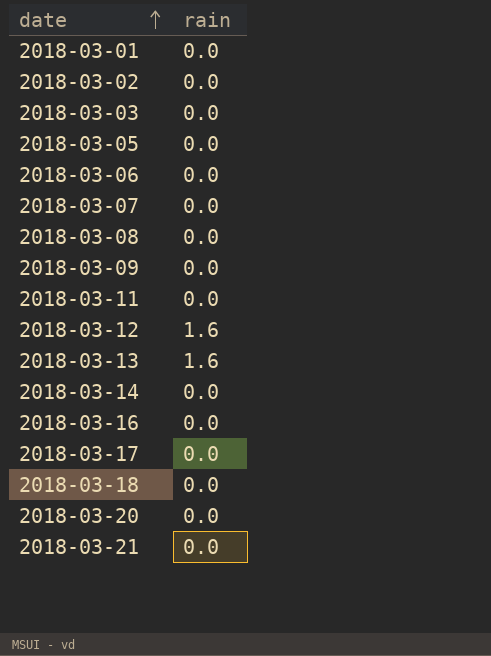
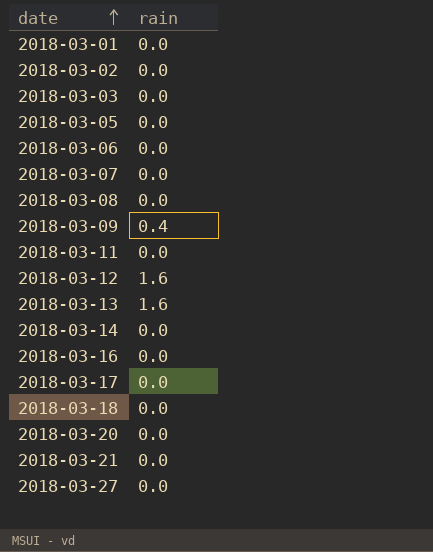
2018-03-09 | rain: 0.0 -> 0.4
row 2018-03-27: none -> 0.0

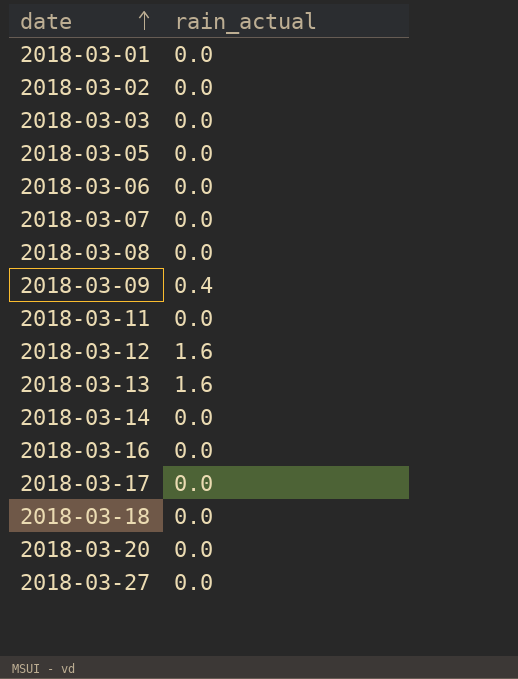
column name: rain -> rain_actual
row 2018-03-21: 0.0 -> none

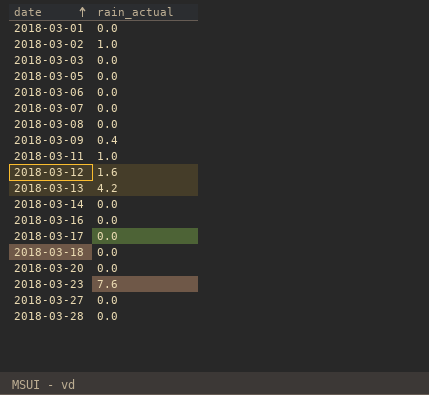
2018-03-02 | rain_actual: 0.0 -> 1.0
2018-03-11 | rain_actual: 0.0 -> 1.0
2018-03-13 | rain_actual: 1.6 -> 4.2
row 2018-03-23: none -> 7.6
row 2018-03-28: none -> 0.0

